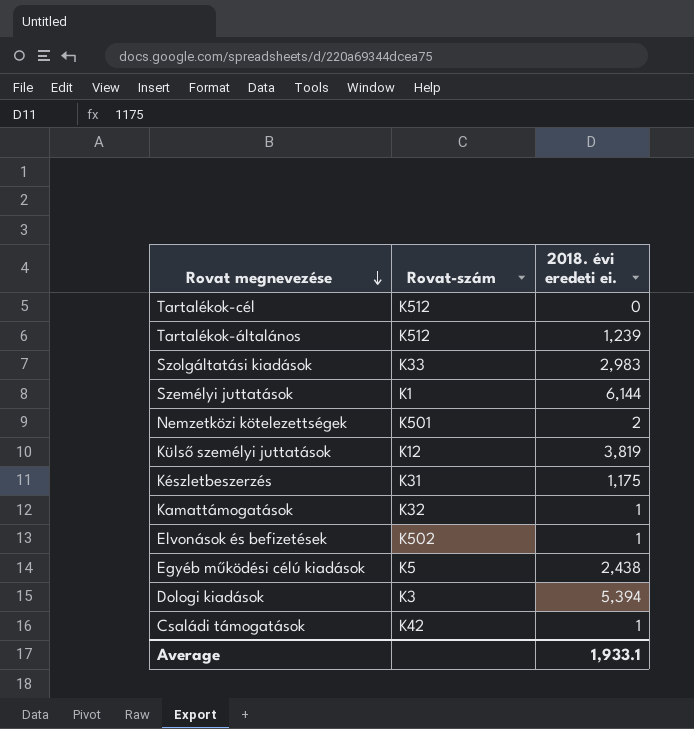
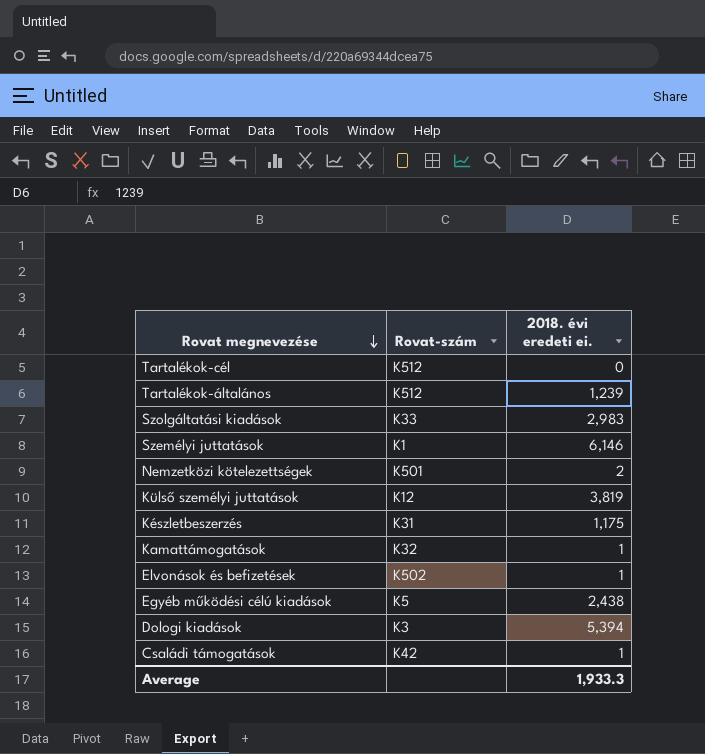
Személyi juttatások | 2018. évi eredeti ei.: 6,144 -> 6,146
Average | 2018. évi eredeti ei.: 1,933.1 -> 1,933.3

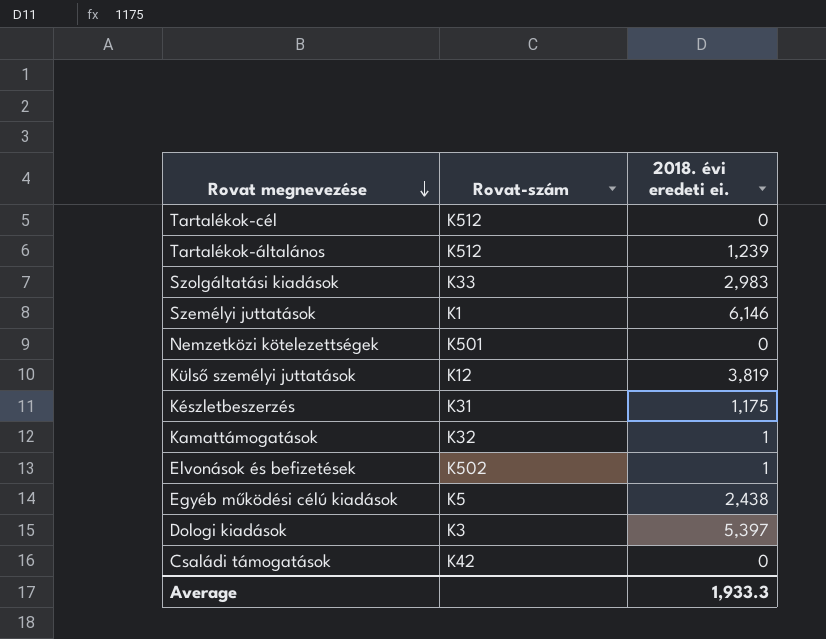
Nemzetközi kötelezettségek | 2018. évi eredeti ei.: 2 -> 0
Dologi kiadások | 2018. évi eredeti ei.: 5,394 -> 5,397
Családi támogatások | 2018. évi eredeti ei.: 1 -> 0

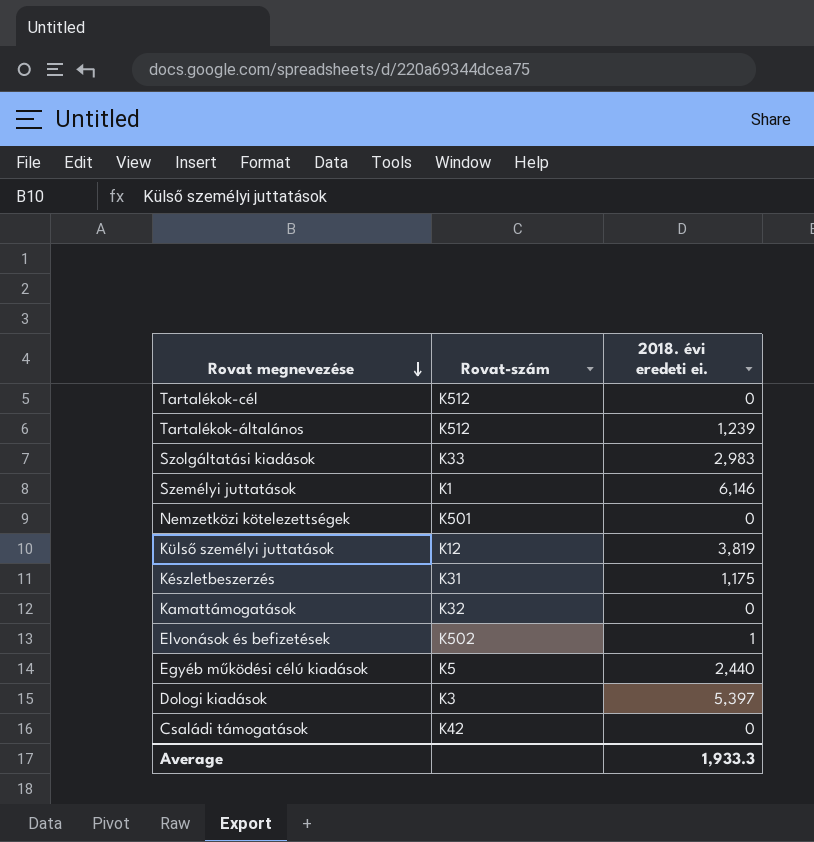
Kamattámogatások | 2018. évi eredeti ei.: 1 -> 0
Egyéb működési célú kiadások | 2018. évi eredeti ei.: 2,438 -> 2,440

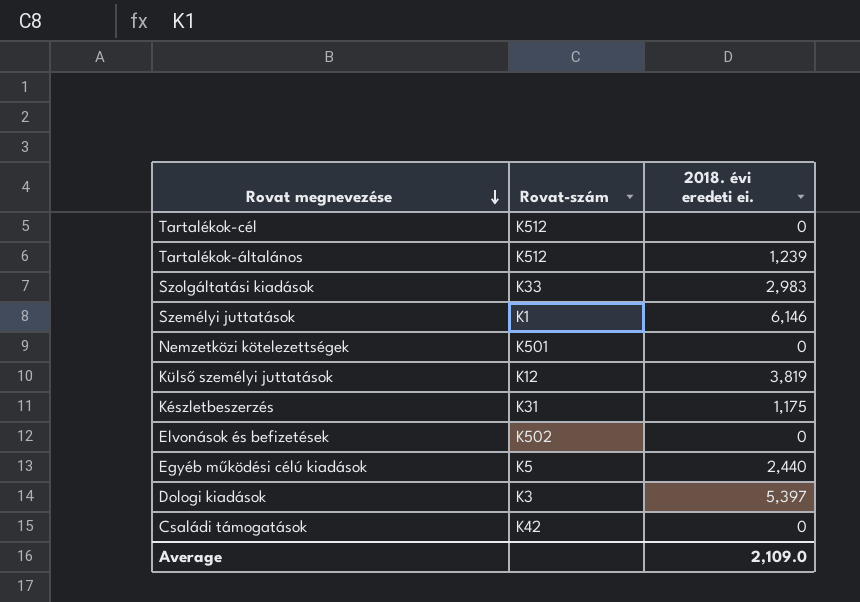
row Kamattámogatások: K32 | 0 -> none
Elvonások és befizetések | 2018. évi eredeti ei.: 1 -> 0
Average | 2018. évi eredeti ei.: 1,933.3 -> 2,109.0

